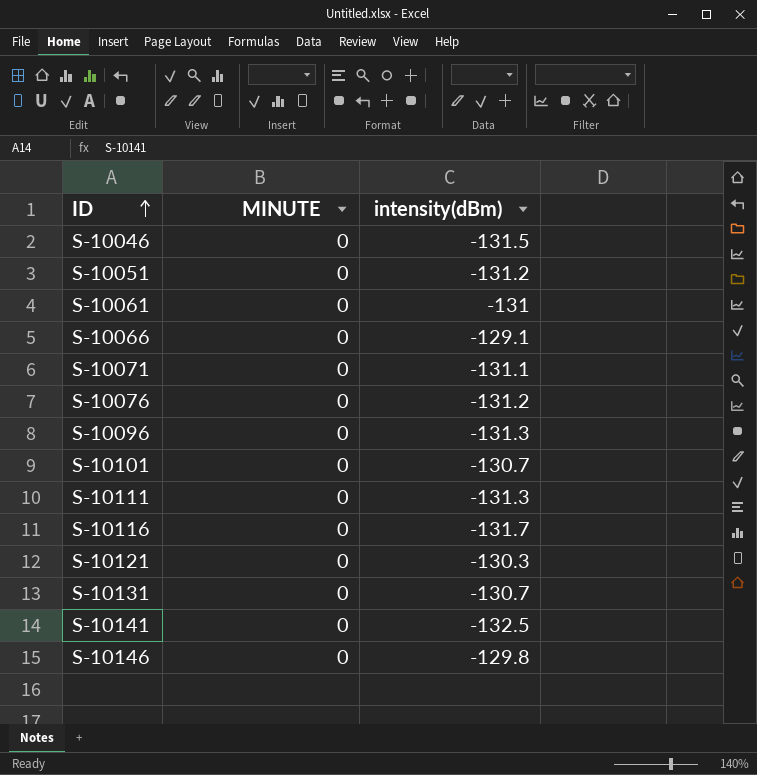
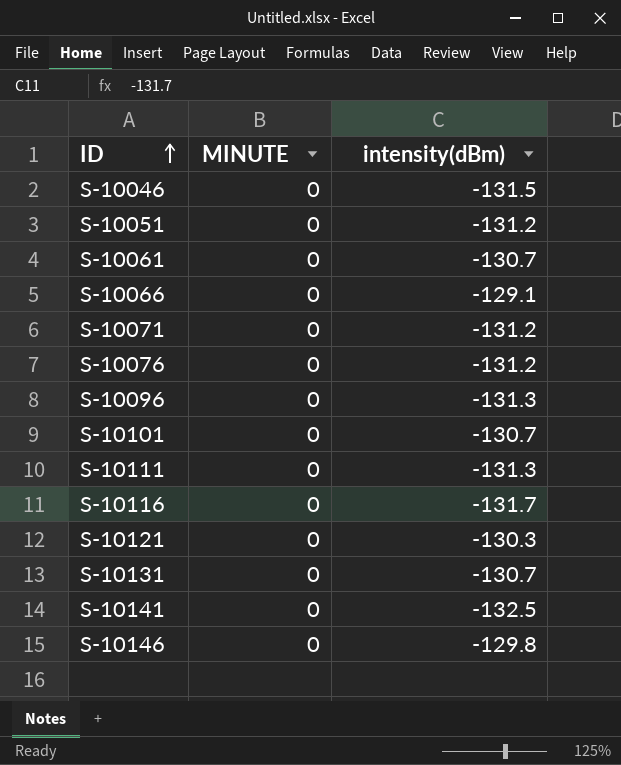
S-10061 | intensity(dBm): -131 -> -130.7
S-10071 | intensity(dBm): -131.1 -> -131.2

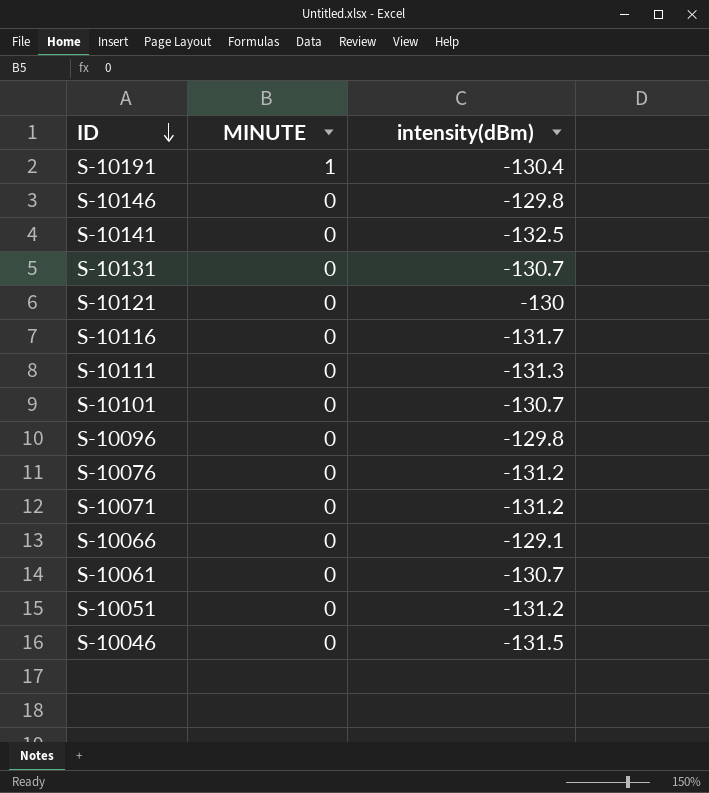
row order: ID ascending -> ID descending
row S-10191: none -> 1 | -130.4
S-10121 | intensity(dBm): -130.3 -> -130
S-10096 | intensity(dBm): -131.3 -> -129.8

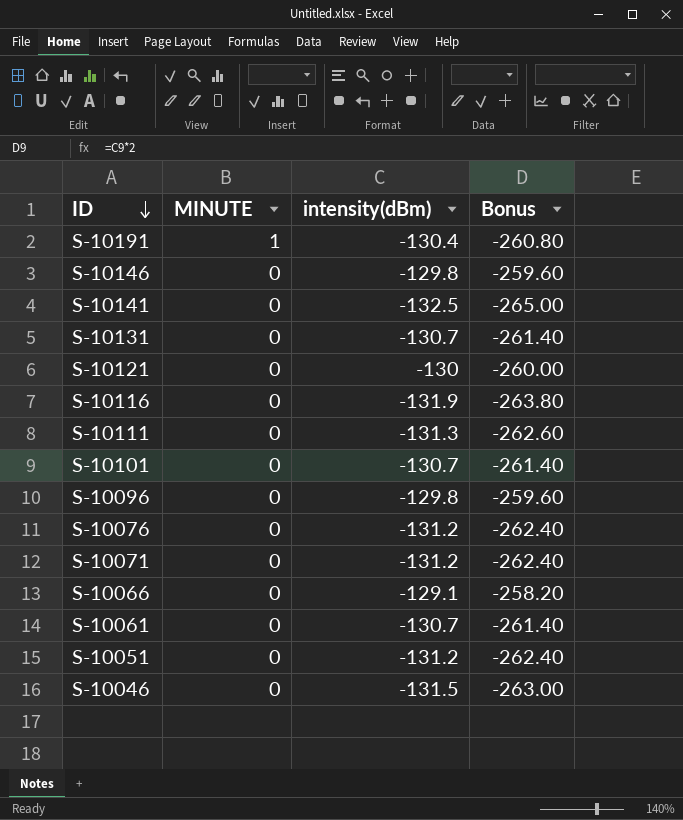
column Bonus | formula: none -> [intensity(dBm)] * 2
S-10116 | intensity(dBm): -131.7 -> -131.9

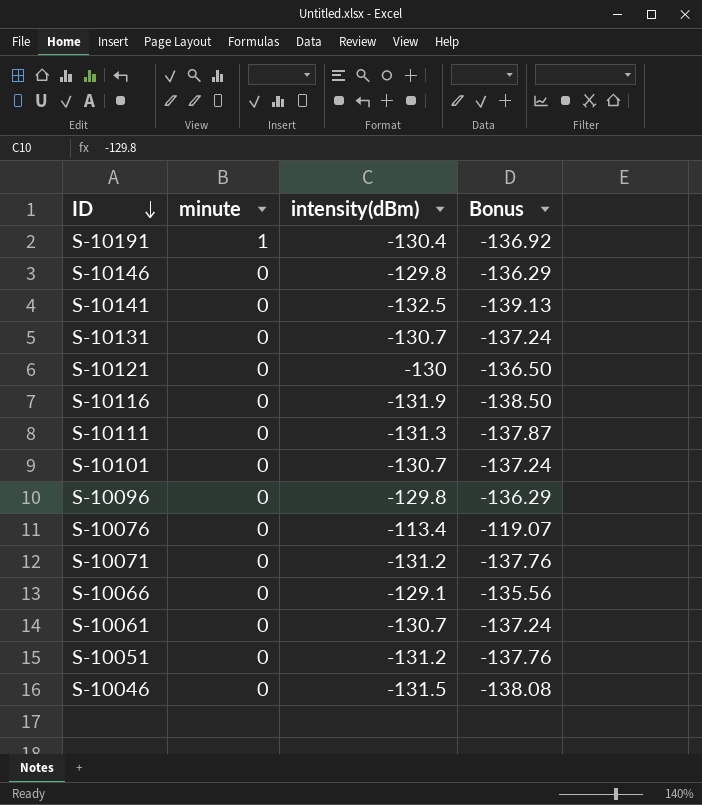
column name: MINUTE -> minute
column Bonus | formula: [intensity(dBm)] * 2 -> [intensity(dBm)] * 1.05
S-10076 | intensity(dBm): -131.2 -> -113.4

